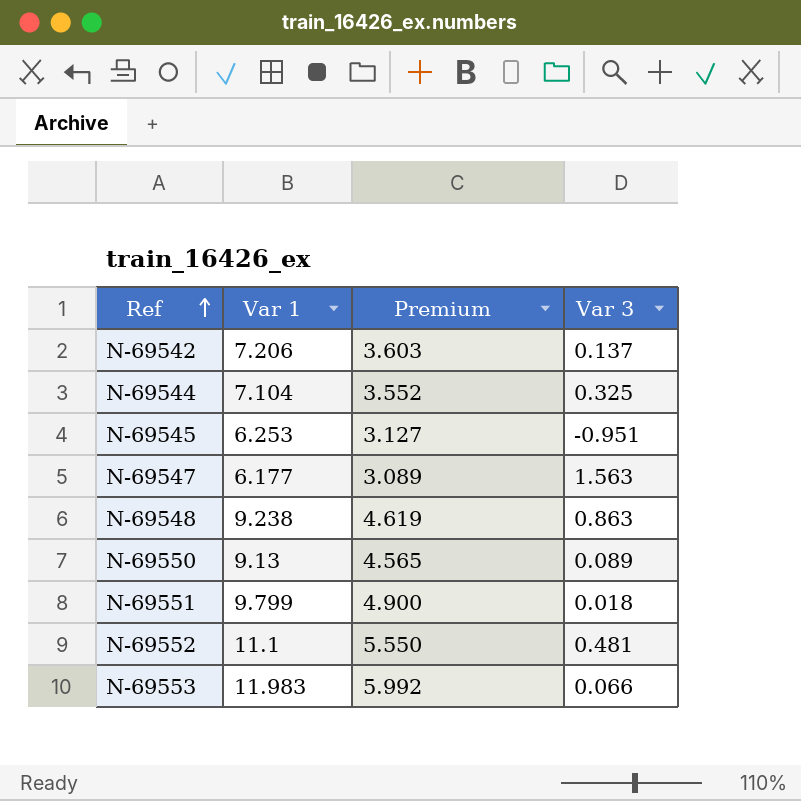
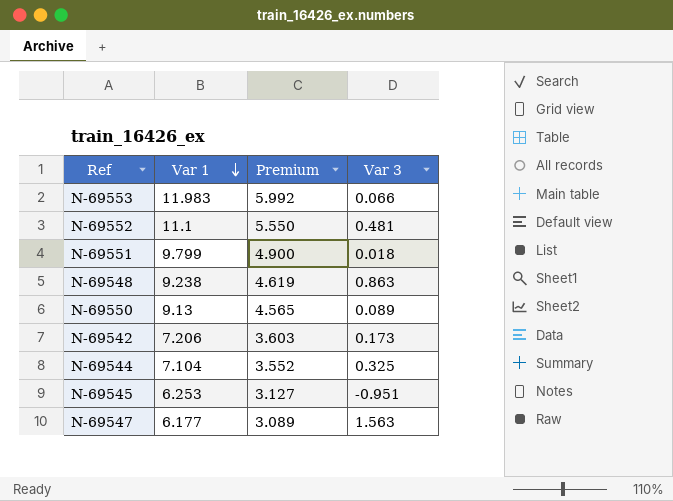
row order: Ref ascending -> Var 1 descending
N-69542 | Var 3: 0.137 -> 0.173

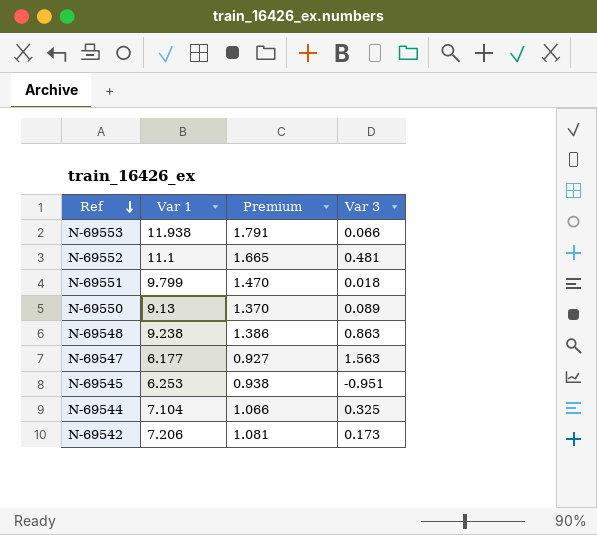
row order: Var 1 descending -> Ref descending
column Premium | formula: [Var 1] * 0.5 -> [Var 1] * 0.15
N-69553 | Var 1: 11.983 -> 11.938

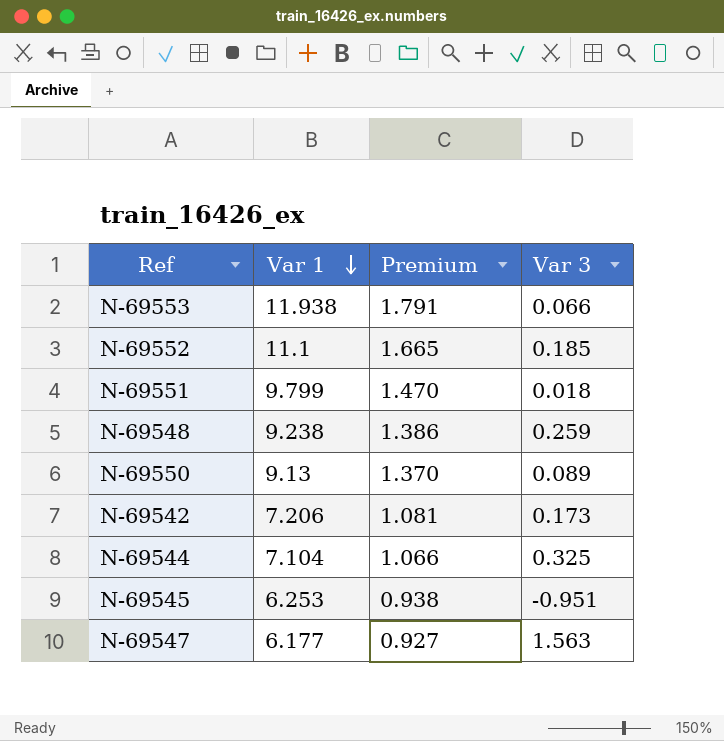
row order: Ref descending -> Var 1 descending
N-69552 | Var 3: 0.481 -> 0.185
N-69548 | Var 3: 0.863 -> 0.259

